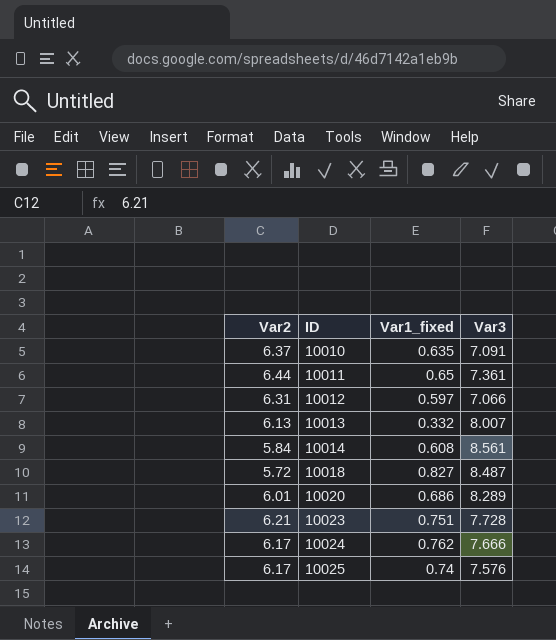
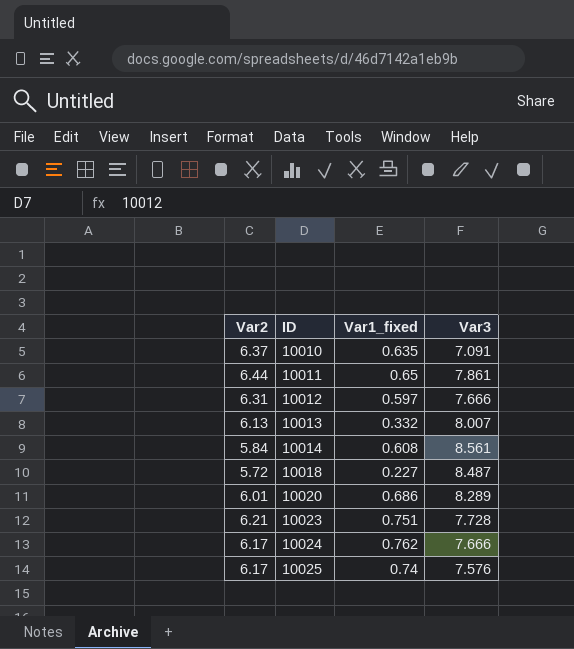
10011 | Var3: 7.361 -> 7.861
10012 | Var3: 7.066 -> 7.666
10018 | Var1_fixed: 0.827 -> 0.227

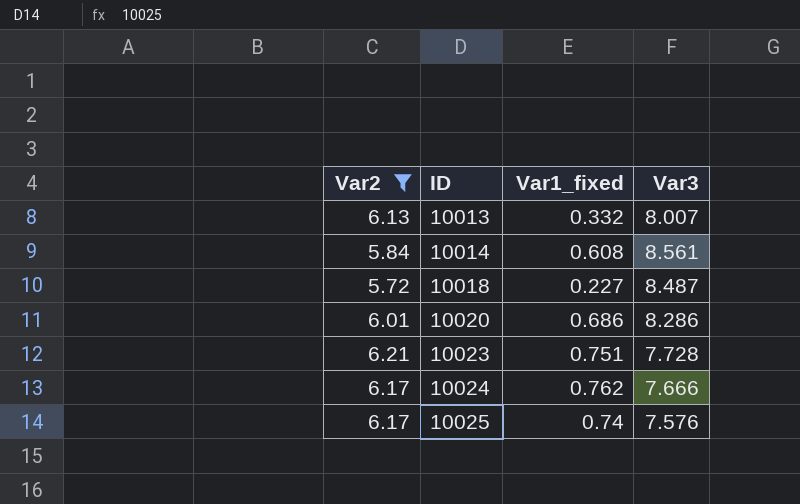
filter: none -> Var2 <= 6.21
10020 | Var3: 8.289 -> 8.286

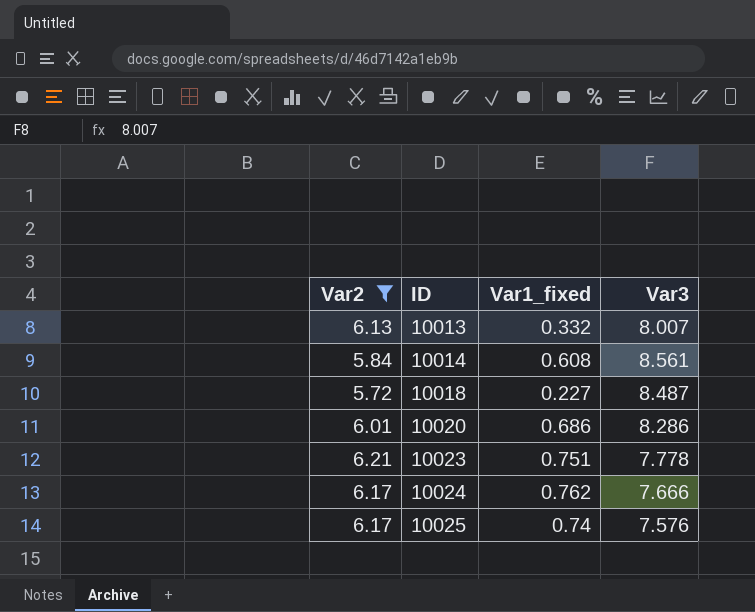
10023 | Var3: 7.728 -> 7.778

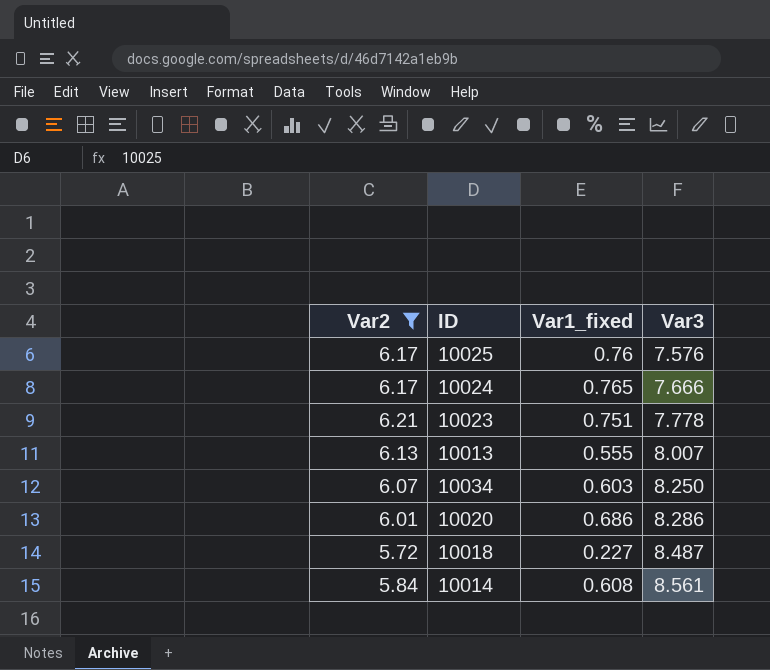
row order: ID ascending -> Var3 ascending
10025 | Var1_fixed: 0.74 -> 0.76
10024 | Var1_fixed: 0.762 -> 0.765
10013 | Var1_fixed: 0.332 -> 0.555
row 10034: none -> 6.07 | 0.603 | 8.250

